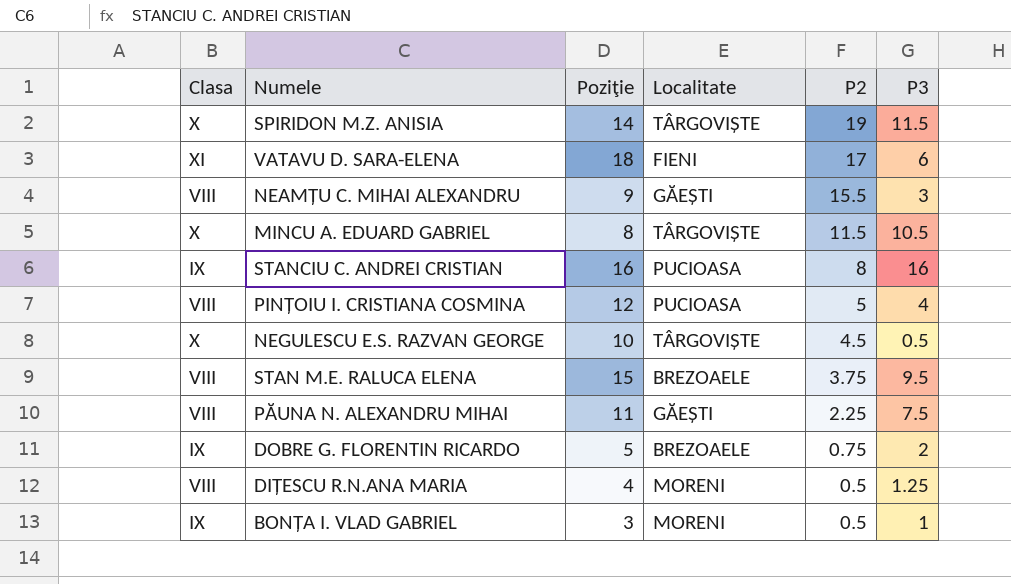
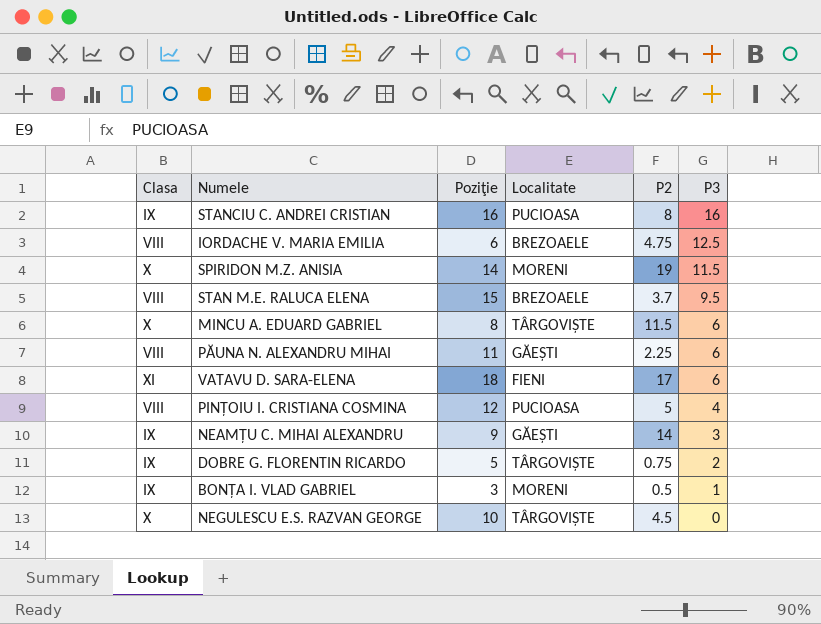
row order: P2 descending -> P3 descending
row DIȚESCU R.N.ANA MARIA: VIII | 4 | MORENI | 0.5 | 1.25 -> none
row IORDACHE V. MARIA EMILIA: none -> VIII | 6 | BREZOAELE | 4.75 | 12.5
SPIRIDON M.Z. ANISIA | Localitate: TÂRGOVIȘTE -> MORENI
STAN M.E. RALUCA ELENA | P2: 3.75 -> 3.7
MINCU A. EDUARD GABRIEL | P3: 10.5 -> 6
PĂUNA N. ALEXANDRU MIHAI | P3: 7.5 -> 6
NEAMȚU C. MIHAI ALEXANDRU | Clasa: VIII -> IX
NEAMȚU C. MIHAI ALEXANDRU | P2: 15.5 -> 14
DOBRE G. FLORENTIN RICARDO | Localitate: BREZOAELE -> TÂRGOVIȘTE
NEGULESCU E.S. RAZVAN GEORGE | P3: 0.5 -> 0

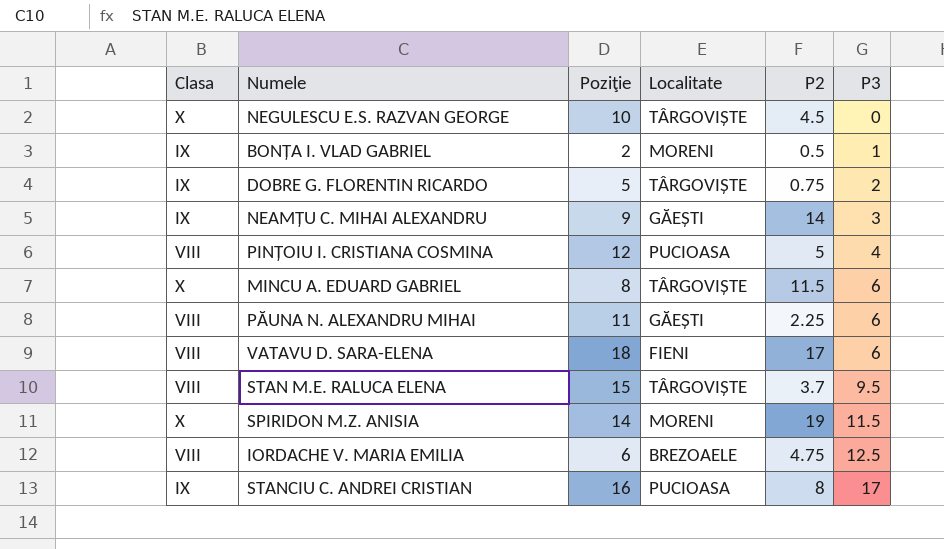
row order: P3 descending -> P3 ascending
BONȚA I. VLAD GABRIEL | Poziţie: 3 -> 2
VATAVU D. SARA-ELENA | Clasa: XI -> VIII
STAN M.E. RALUCA ELENA | Localitate: BREZOAELE -> TÂRGOVIȘTE
STANCIU C. ANDREI CRISTIAN | P3: 16 -> 17

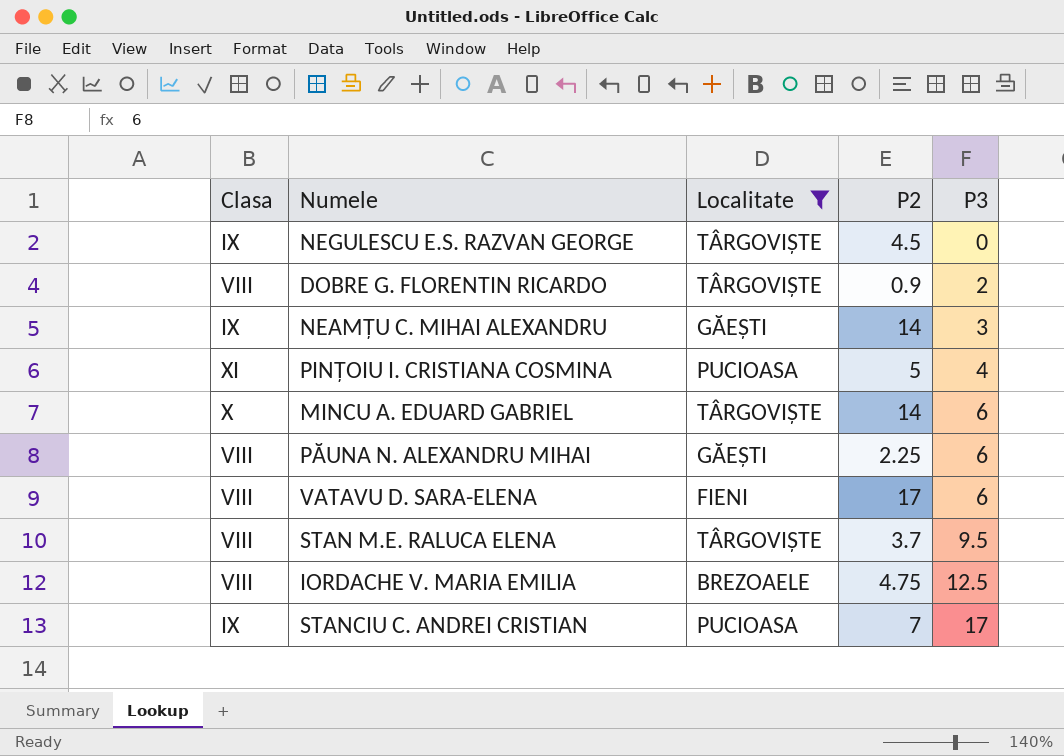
filter: none -> Localitate != MORENI
column Poziţie | position: 3 -> none
NEGULESCU E.S. RAZVAN GEORGE | Clasa: X -> IX
DOBRE G. FLORENTIN RICARDO | Clasa: IX -> VIII
DOBRE G. FLORENTIN RICARDO | P2: 0.75 -> 0.9
PINȚOIU I. CRISTIANA COSMINA | Clasa: VIII -> XI
MINCU A. EDUARD GABRIEL | P2: 11.5 -> 14
STANCIU C. ANDREI CRISTIAN | P2: 8 -> 7

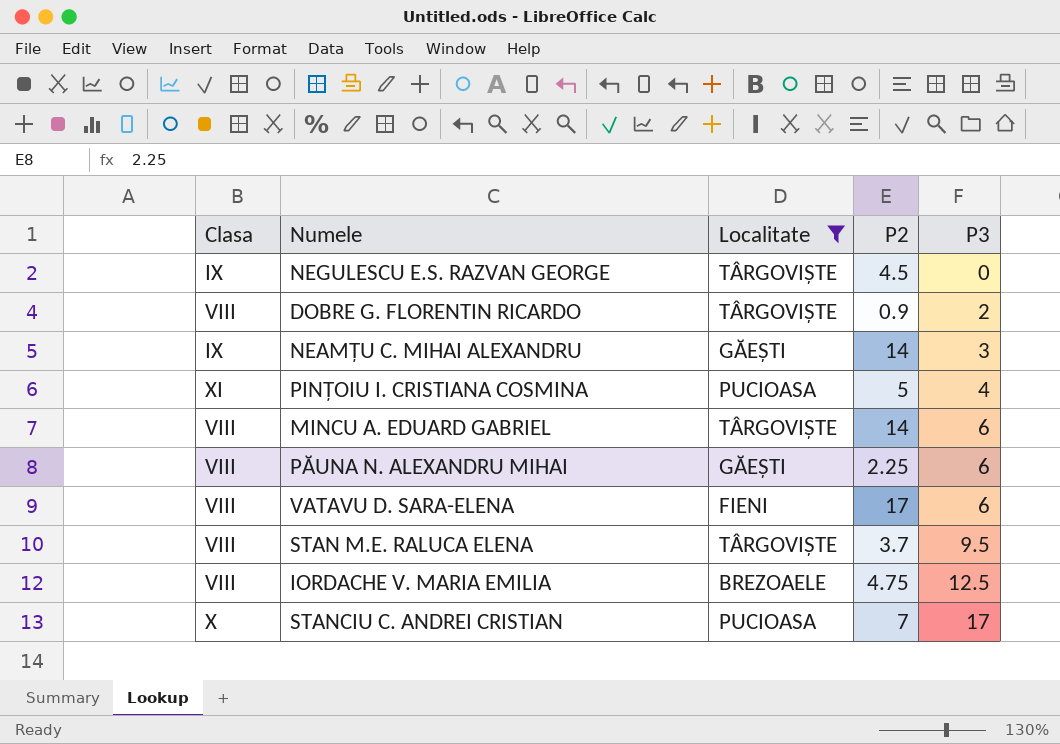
MINCU A. EDUARD GABRIEL | Clasa: X -> VIII
STANCIU C. ANDREI CRISTIAN | Clasa: IX -> X

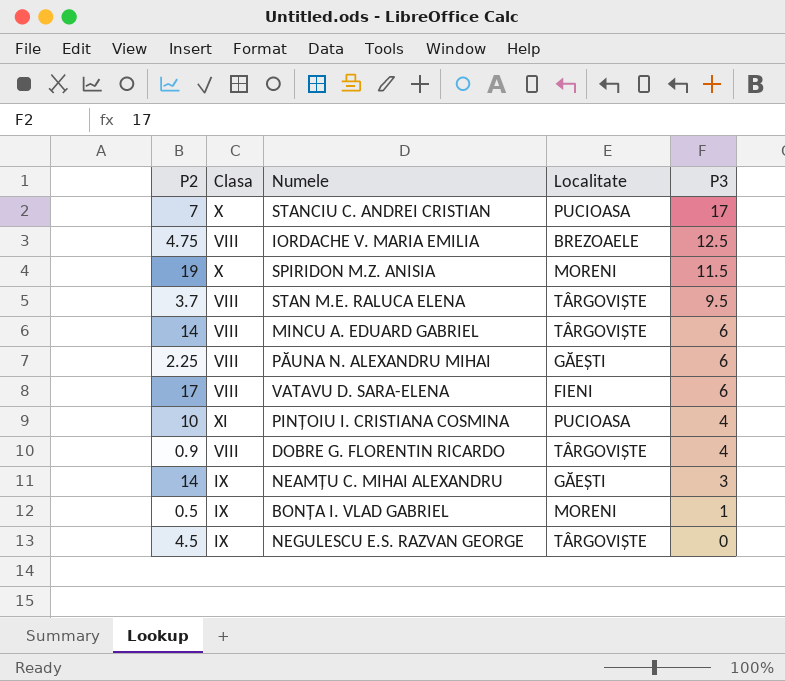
filter: Localitate != MORENI -> none
row order: P3 ascending -> P3 descending
column P2 | position: 4 -> 1
PINȚOIU I. CRISTIANA COSMINA | P2: 5 -> 10
DOBRE G. FLORENTIN RICARDO | P3: 2 -> 4

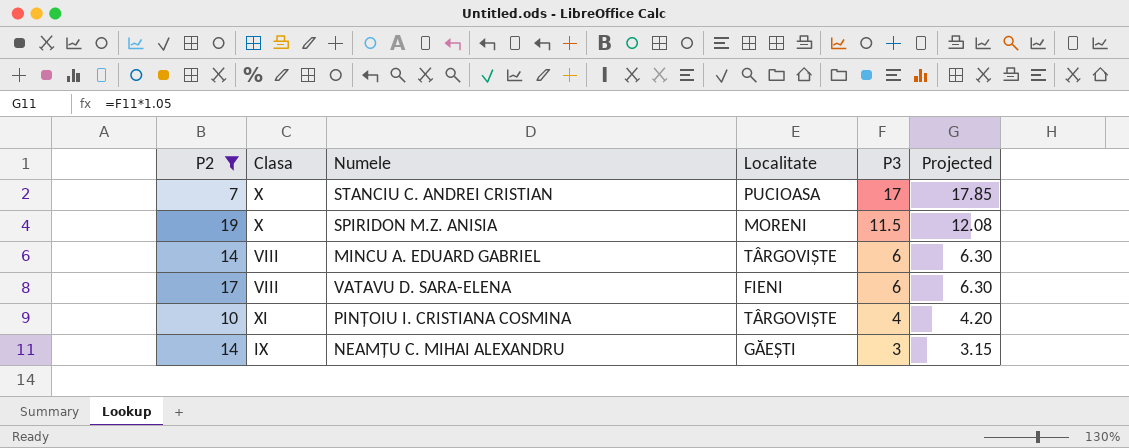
filter: none -> P2 >= 7
column Projected | formula: none -> [P3] * 1.05
PINȚOIU I. CRISTIANA COSMINA | Localitate: PUCIOASA -> TÂRGOVIȘTE

